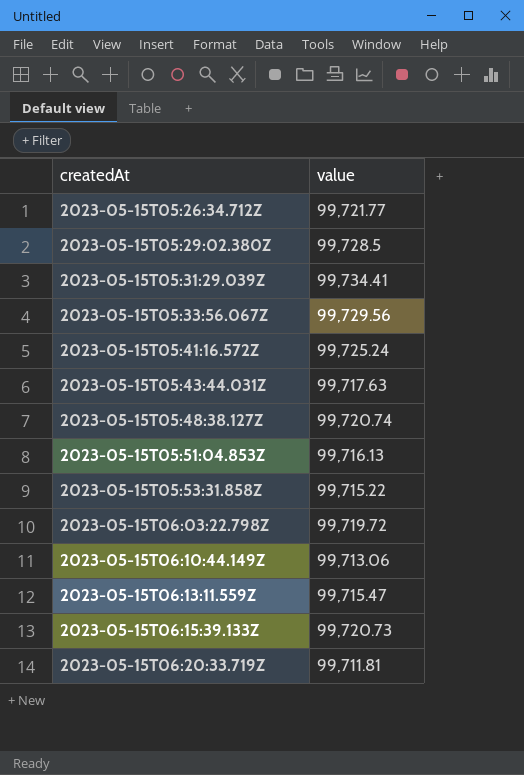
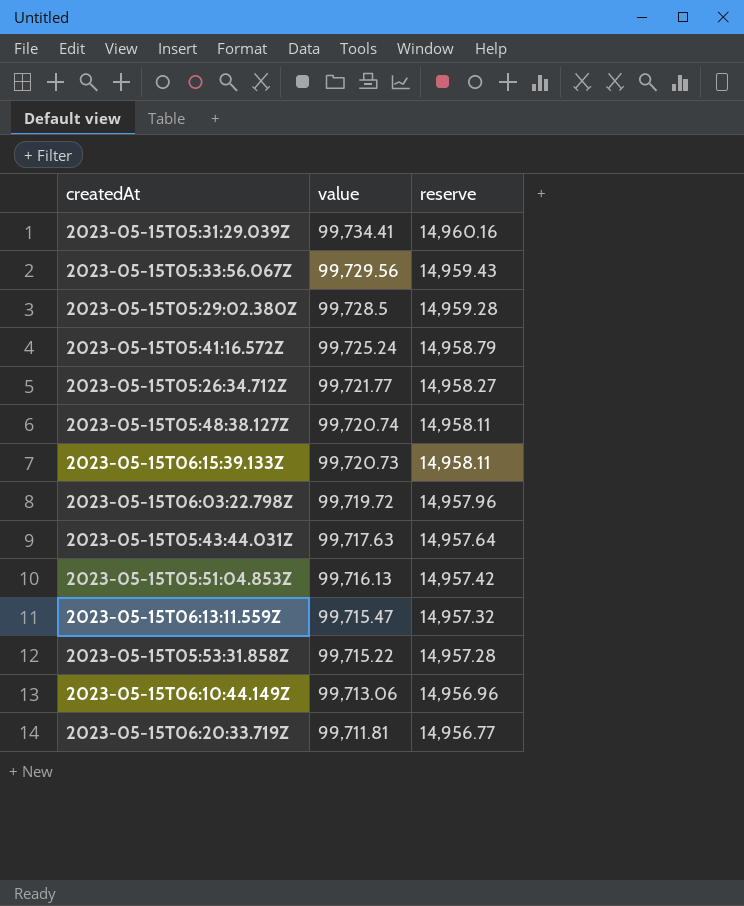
row order: createdAt ascending -> value descending
column reserve | formula: none -> [value] * 0.15

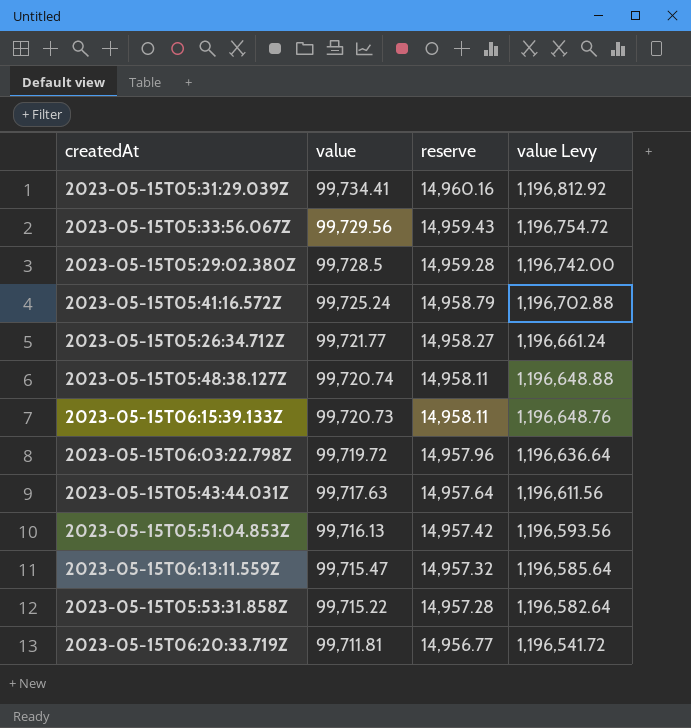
column value Levy | formula: none -> [value] * 12
row 2023-05-15T06:10:44.149Z: 99,713.06 | 14,956.96 -> none

